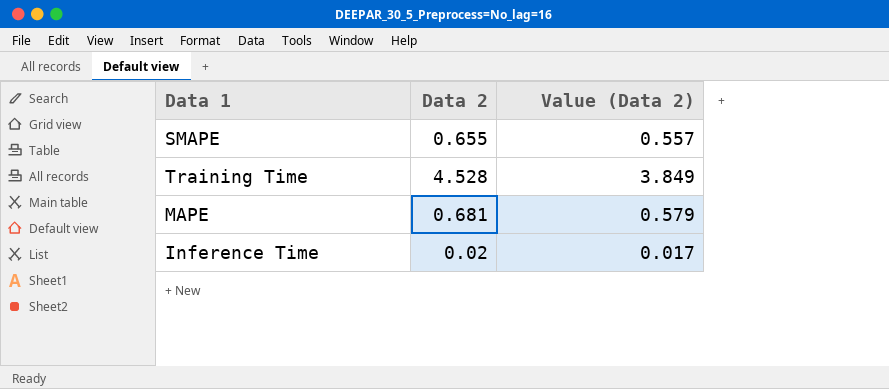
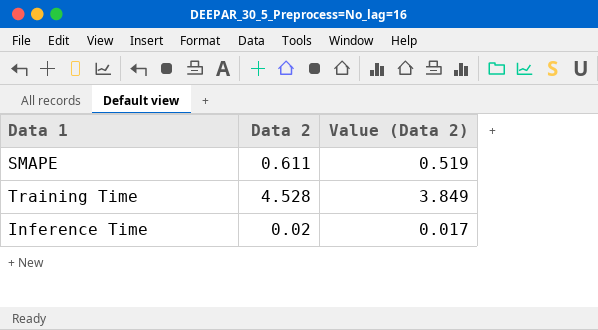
row MAPE: 0.681 | 0.579 -> none
SMAPE | Data 2: 0.655 -> 0.611
SMAPE | Value (Data 2): 0.557 -> 0.519

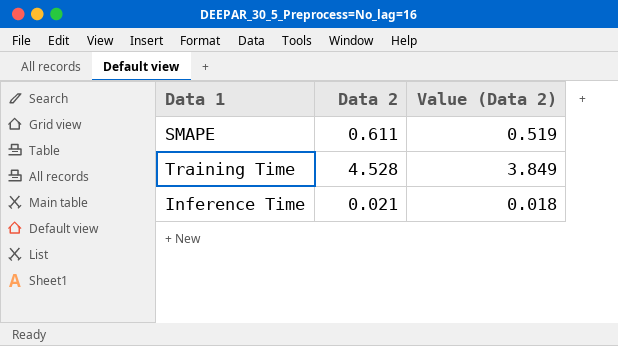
Inference Time | Data 2: 0.02 -> 0.021
Inference Time | Value (Data 2): 0.017 -> 0.018

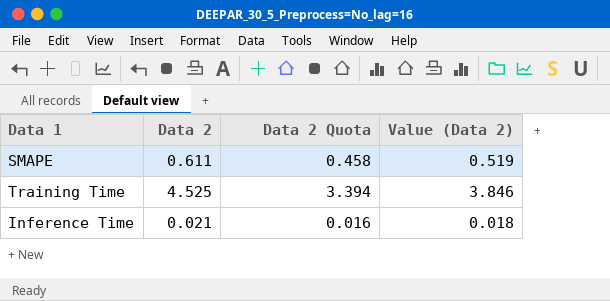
column Data 2 Quota | formula: none -> [Data 2] * 0.75
Training Time | Data 2: 4.528 -> 4.525
Training Time | Value (Data 2): 3.849 -> 3.846

